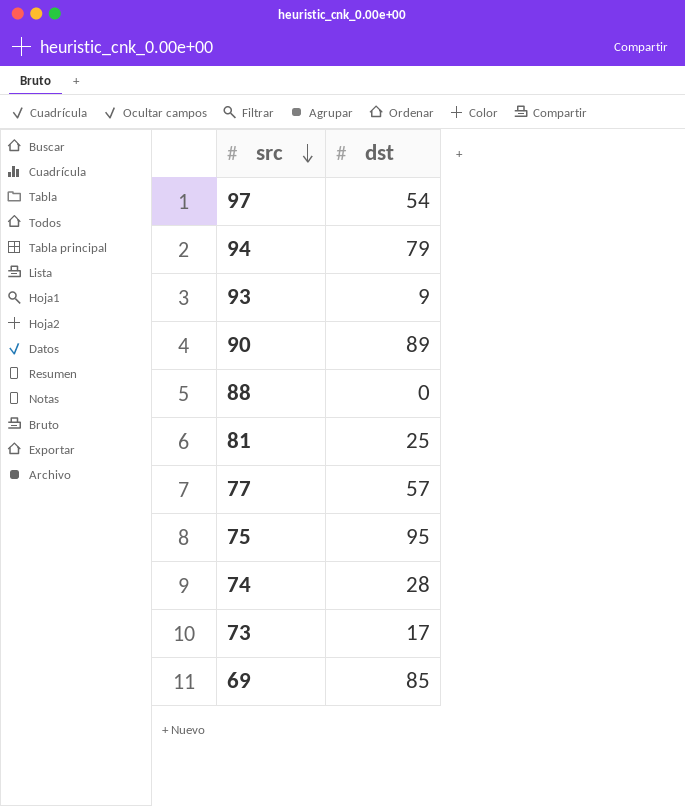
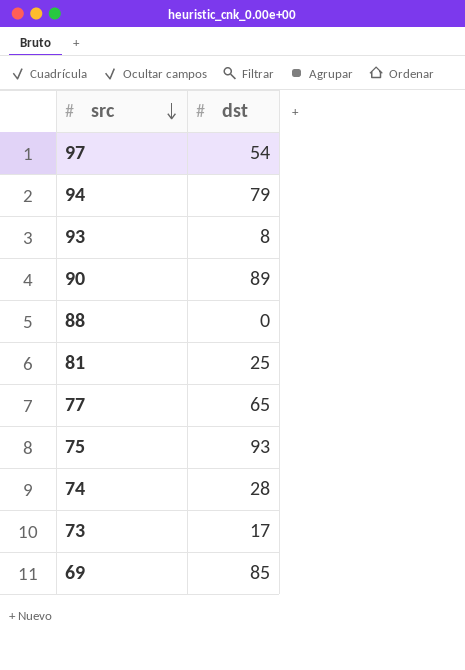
93 | dst: 9 -> 8
77 | dst: 57 -> 65
75 | dst: 95 -> 93

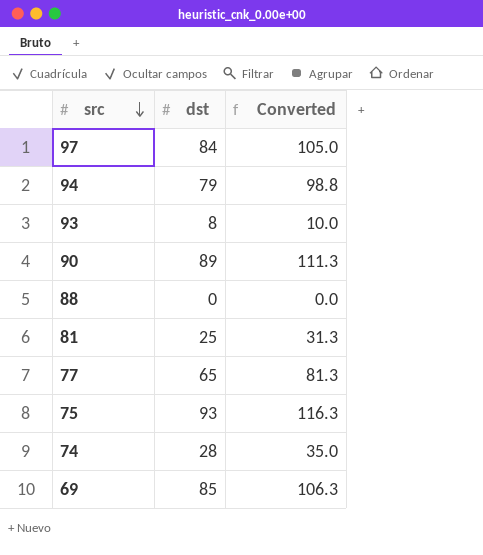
column Converted | formula: none -> [dst] * 1.25
row 73: 17 -> none
97 | dst: 54 -> 84

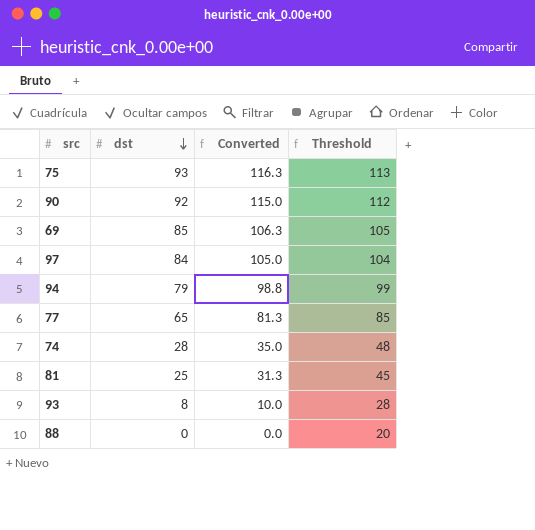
row order: src descending -> dst descending
column Threshold | formula: none -> [dst] + 20
90 | dst: 89 -> 92
90 | Converted: 111.3 -> 115.0

